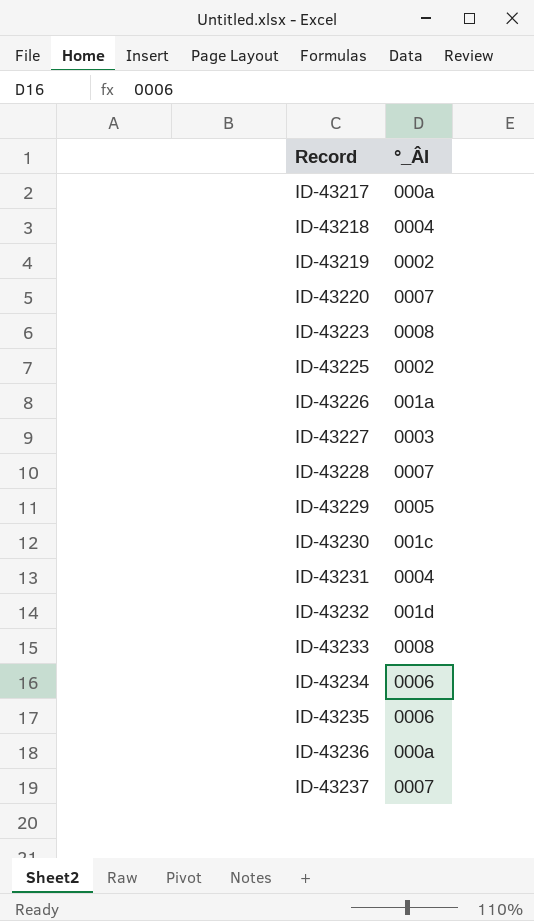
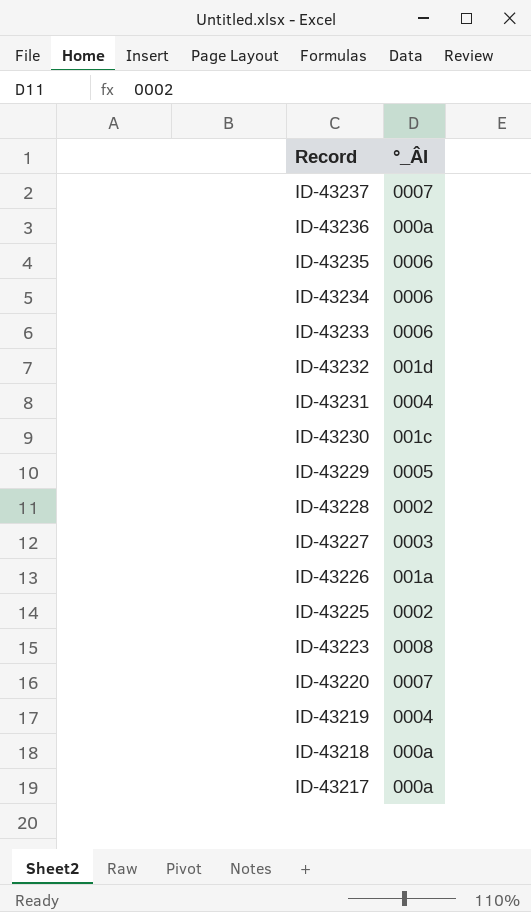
row order: Record ascending -> Record descending
ID-43233 | °_ÂI: 0008 -> 0006
ID-43228 | °_ÂI: 0007 -> 0002
ID-43219 | °_ÂI: 0002 -> 0004
ID-43218 | °_ÂI: 0004 -> 000a

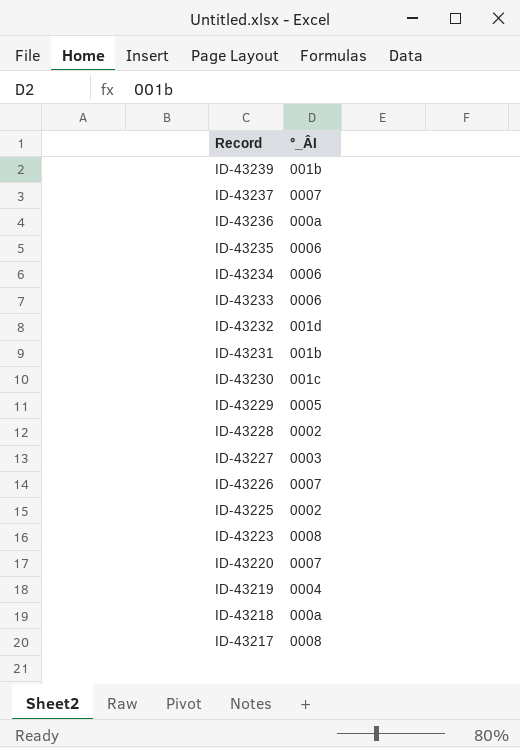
row ID-43239: none -> 001b
ID-43231 | °_ÂI: 0004 -> 001b
ID-43226 | °_ÂI: 001a -> 0007
ID-43217 | °_ÂI: 000a -> 0008

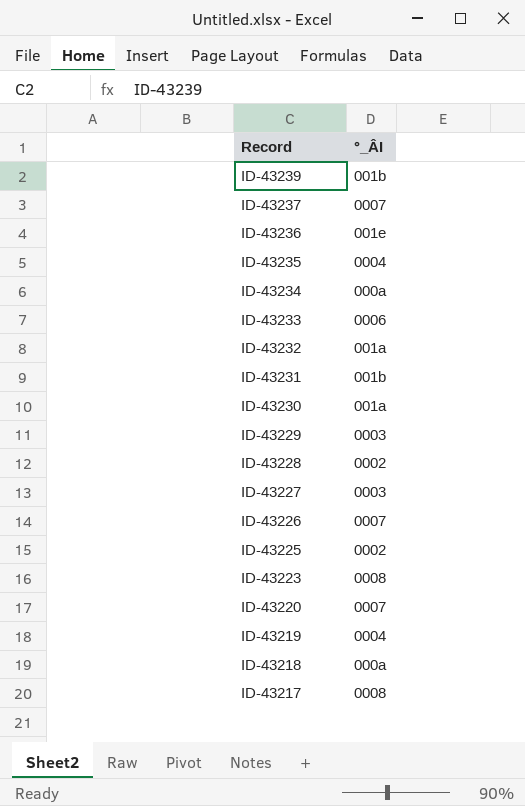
ID-43236 | °_ÂI: 000a -> 001e
ID-43235 | °_ÂI: 0006 -> 0004
ID-43234 | °_ÂI: 0006 -> 000a
ID-43232 | °_ÂI: 001d -> 001a
ID-43230 | °_ÂI: 001c -> 001a
ID-43229 | °_ÂI: 0005 -> 0003

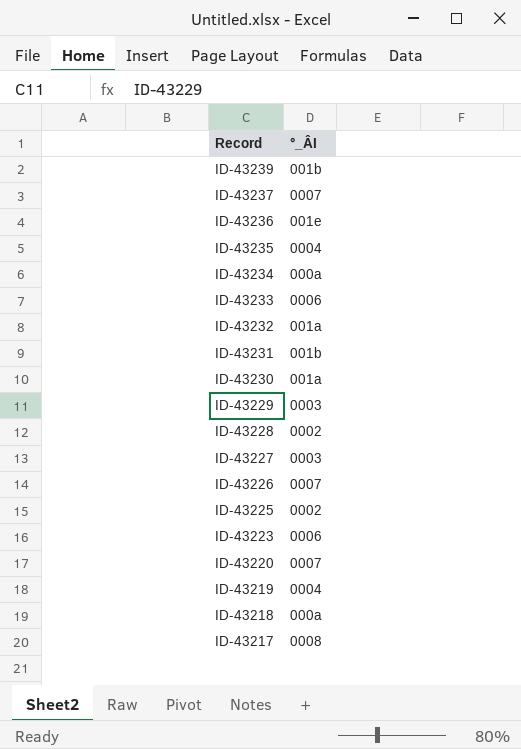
ID-43223 | °_ÂI: 0008 -> 0006

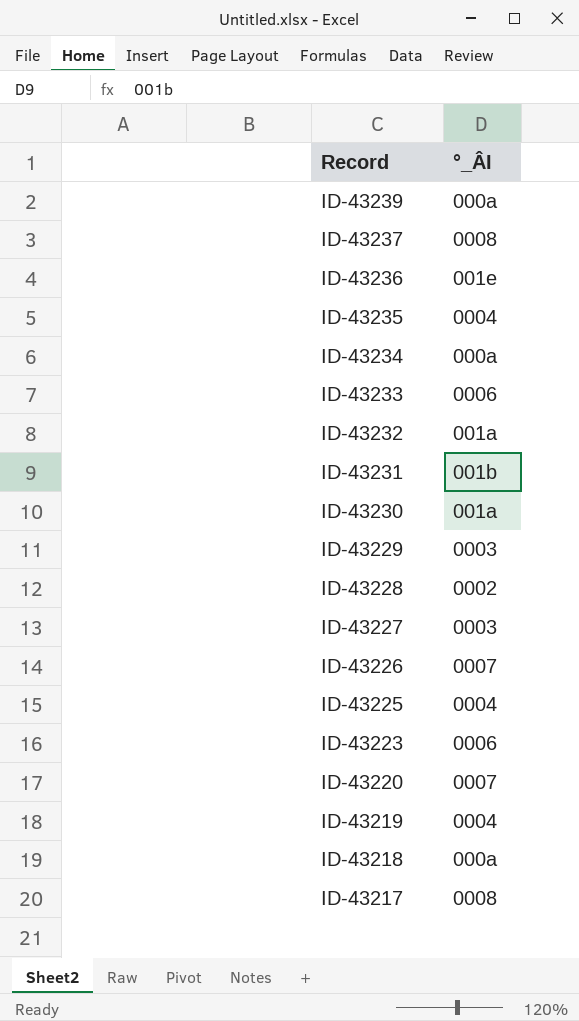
ID-43239 | °_ÂI: 001b -> 000a
ID-43237 | °_ÂI: 0007 -> 0008
ID-43225 | °_ÂI: 0002 -> 0004

